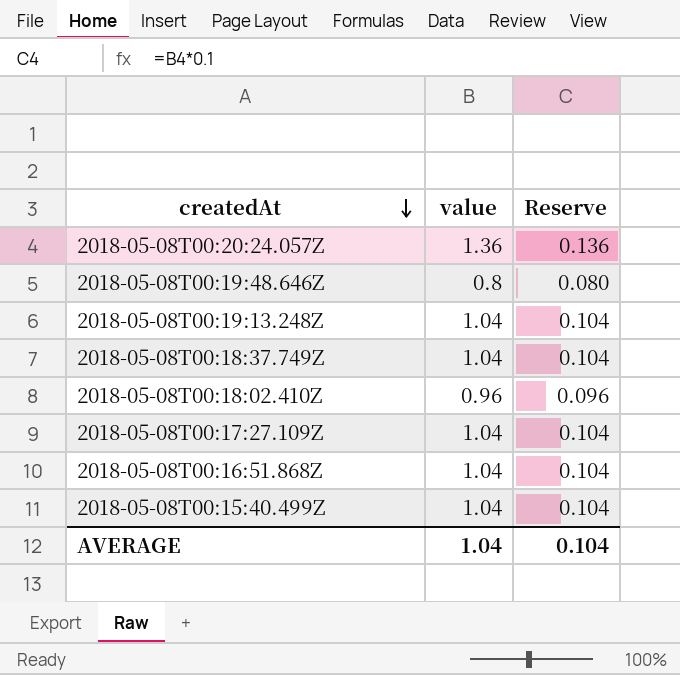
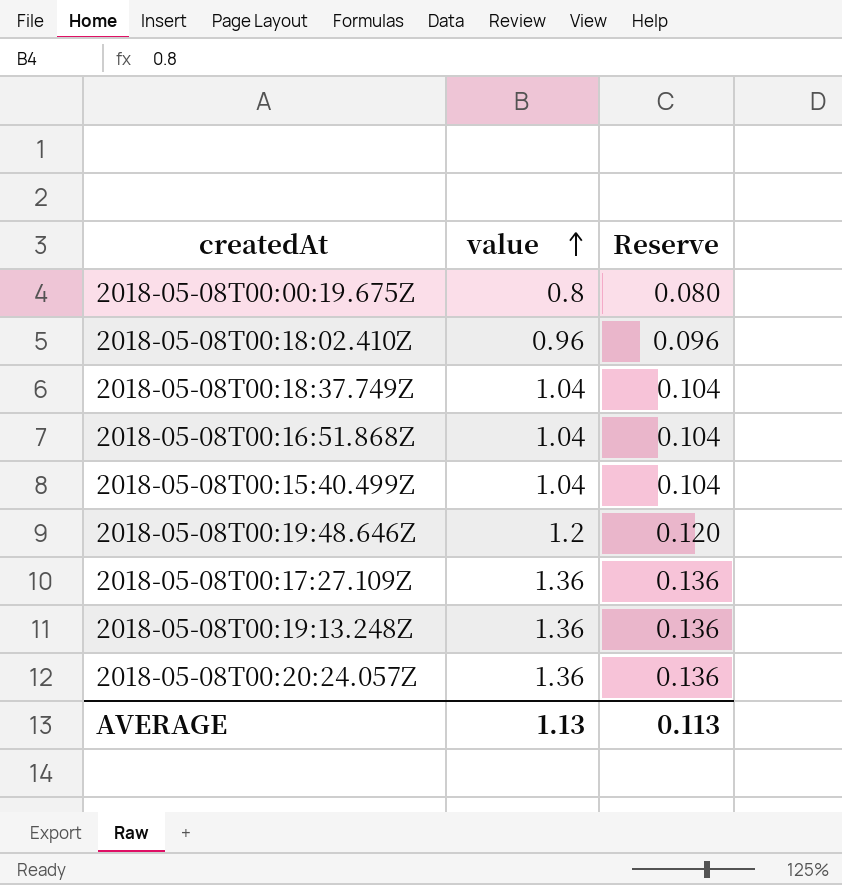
row order: createdAt descending -> value ascending
row 2018-05-08T00:00:19.675Z: none -> 0.8 | 0.080
2018-05-08T00:19:48.646Z | value: 0.8 -> 1.2
2018-05-08T00:19:48.646Z | Reserve: 0.080 -> 0.120
2018-05-08T00:17:27.109Z | value: 1.04 -> 1.36
2018-05-08T00:17:27.109Z | Reserve: 0.104 -> 0.136
2018-05-08T00:19:13.248Z | value: 1.04 -> 1.36
2018-05-08T00:19:13.248Z | Reserve: 0.104 -> 0.136
AVERAGE | value: 1.04 -> 1.13
AVERAGE | Reserve: 0.104 -> 0.113

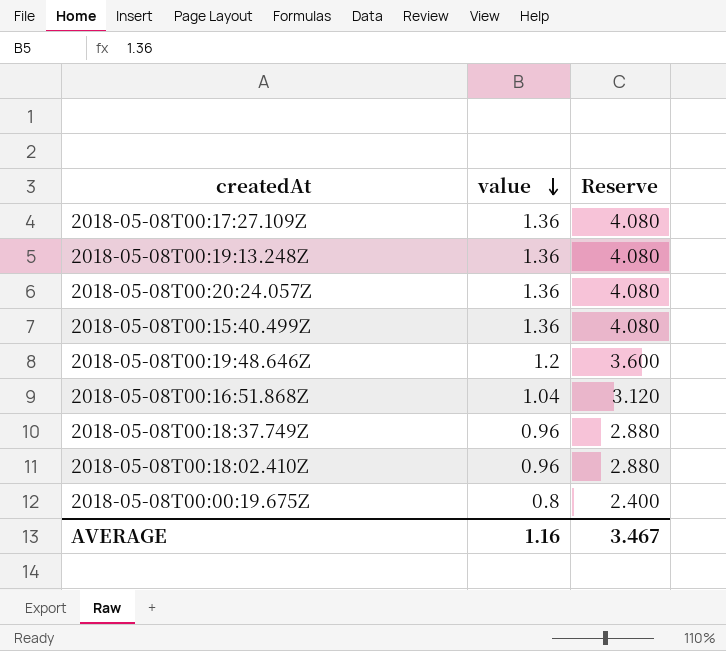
row order: value ascending -> value descending
column Reserve | formula: [value] * 0.1 -> [value] * 3
2018-05-08T00:15:40.499Z | value: 1.04 -> 1.36
2018-05-08T00:18:37.749Z | value: 1.04 -> 0.96
AVERAGE | value: 1.13 -> 1.16
AVERAGE | Reserve: 0.113 -> 3.467

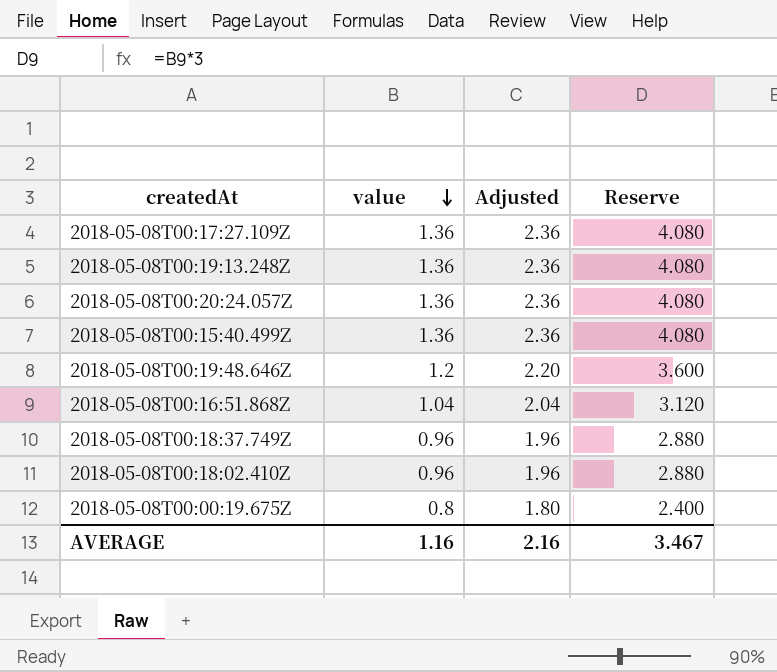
column Adjusted | formula: none -> [value] + 1

